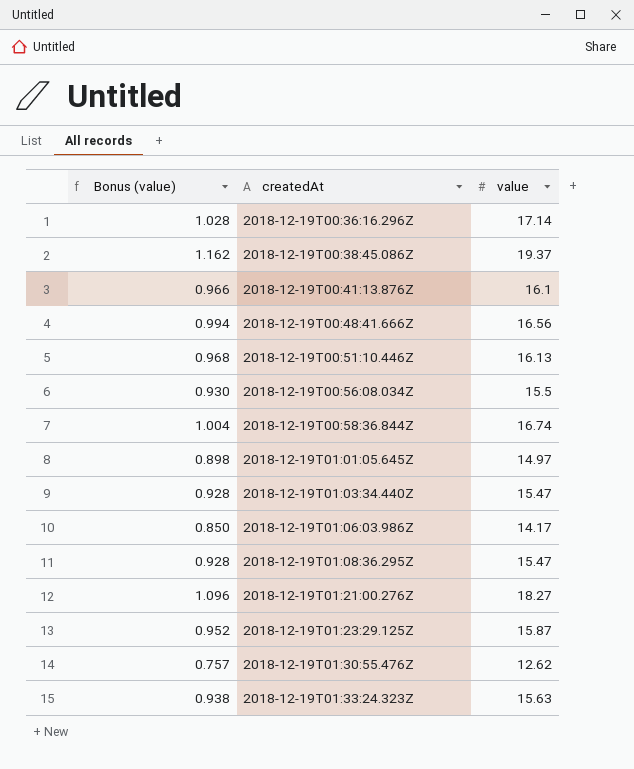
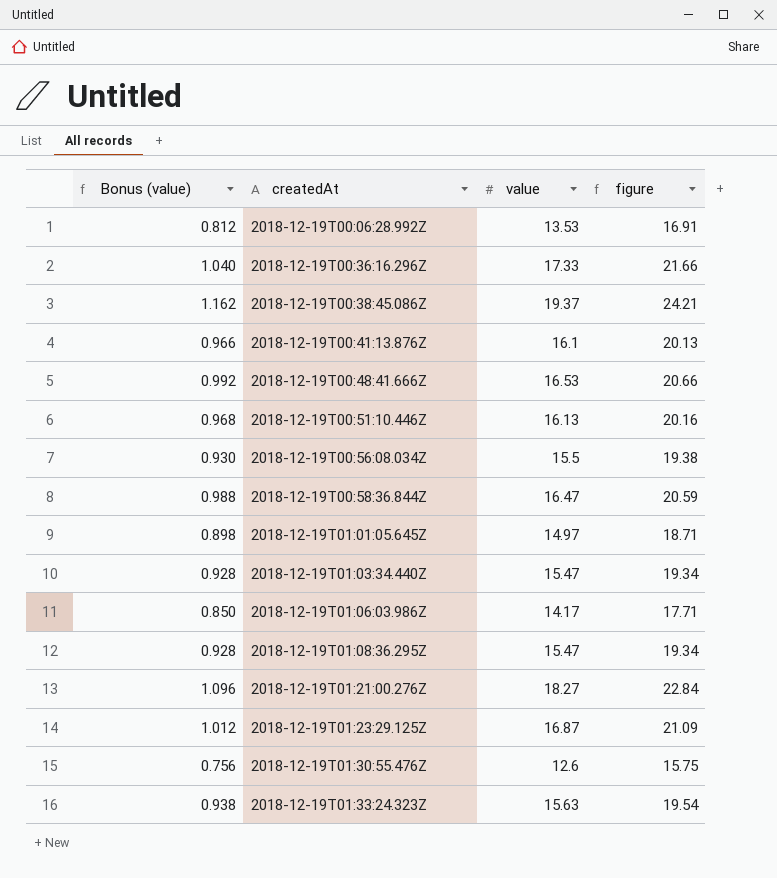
column figure | formula: none -> [value] * 1.25
row 2018-12-19T00:06:28.992Z: none -> 0.812 | 13.53 | 16.91
2018-12-19T00:36:16.296Z | Bonus (value): 1.028 -> 1.040
2018-12-19T00:36:16.296Z | value: 17.14 -> 17.33
2018-12-19T00:48:41.666Z | Bonus (value): 0.994 -> 0.992
2018-12-19T00:48:41.666Z | value: 16.56 -> 16.53
2018-12-19T00:58:36.844Z | Bonus (value): 1.004 -> 0.988
2018-12-19T00:58:36.844Z | value: 16.74 -> 16.47
2018-12-19T01:23:29.125Z | Bonus (value): 0.952 -> 1.012
2018-12-19T01:23:29.125Z | value: 15.87 -> 16.87
2018-12-19T01:30:55.476Z | Bonus (value): 0.757 -> 0.756
2018-12-19T01:30:55.476Z | value: 12.62 -> 12.6

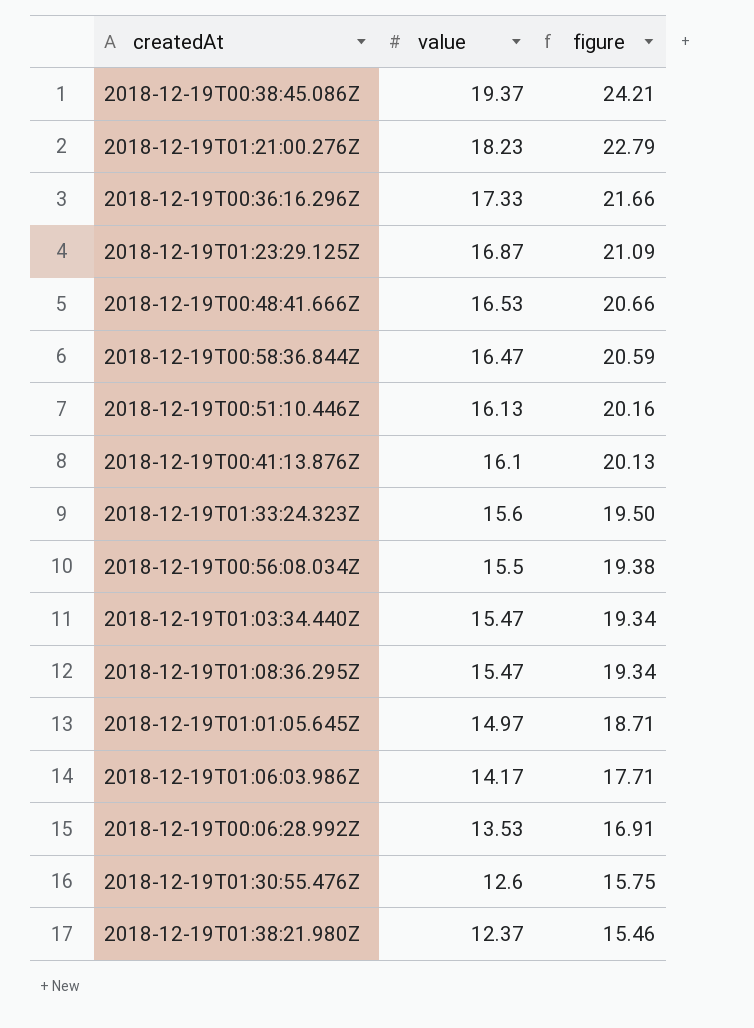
row order: createdAt ascending -> value descending
column Bonus (value) | formula: [value] * 0.06 -> none
2018-12-19T01:21:00.276Z | value: 18.27 -> 18.23
2018-12-19T01:21:00.276Z | figure: 22.84 -> 22.79
2018-12-19T01:33:24.323Z | value: 15.63 -> 15.6
2018-12-19T01:33:24.323Z | figure: 19.54 -> 19.50
row 2018-12-19T01:38:21.980Z: none -> 12.37 | 15.46

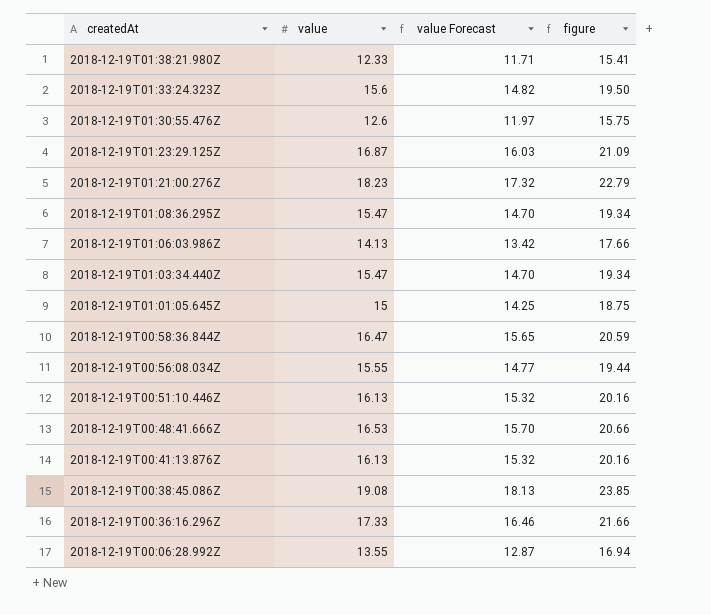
row order: value descending -> createdAt descending
column value Forecast | formula: none -> [value] * 0.95
2018-12-19T01:38:21.980Z | value: 12.37 -> 12.33
2018-12-19T01:38:21.980Z | figure: 15.46 -> 15.41
2018-12-19T01:06:03.986Z | value: 14.17 -> 14.13
2018-12-19T01:06:03.986Z | figure: 17.71 -> 17.66
2018-12-19T01:01:05.645Z | value: 14.97 -> 15
2018-12-19T01:01:05.645Z | figure: 18.71 -> 18.75
2018-12-19T00:56:08.034Z | value: 15.5 -> 15.55
2018-12-19T00:56:08.034Z | figure: 19.38 -> 19.44
2018-12-19T00:41:13.876Z | value: 16.1 -> 16.13
2018-12-19T00:41:13.876Z | figure: 20.13 -> 20.16
2018-12-19T00:38:45.086Z | value: 19.37 -> 19.08
2018-12-19T00:38:45.086Z | figure: 24.21 -> 23.85
2018-12-19T00:06:28.992Z | value: 13.53 -> 13.55
2018-12-19T00:06:28.992Z | figure: 16.91 -> 16.94

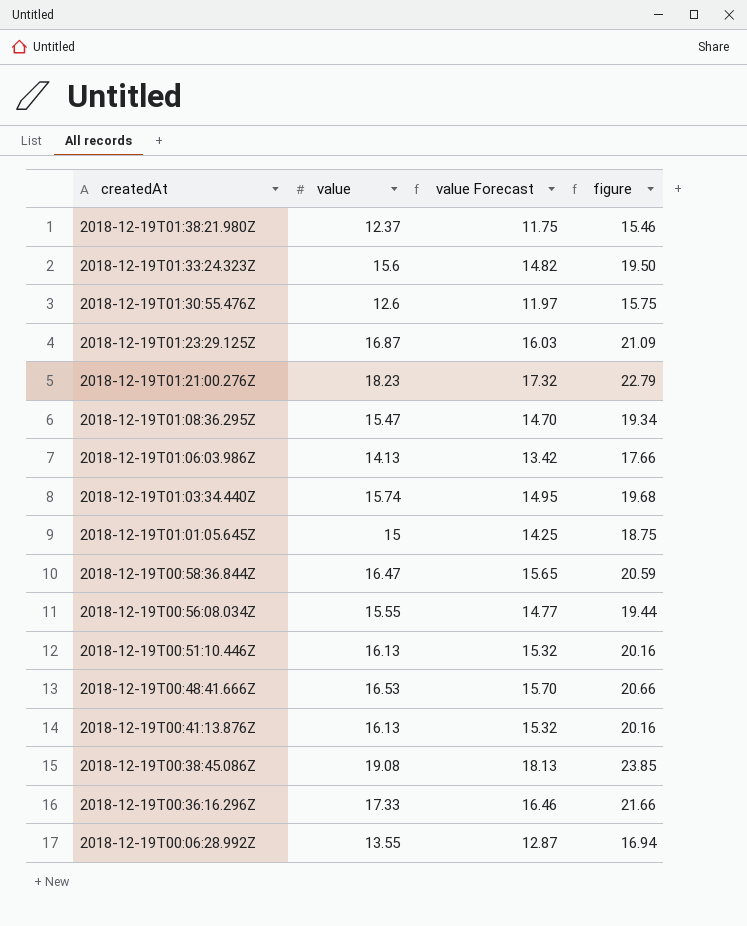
2018-12-19T01:38:21.980Z | value: 12.33 -> 12.37
2018-12-19T01:38:21.980Z | value Forecast: 11.71 -> 11.75
2018-12-19T01:38:21.980Z | figure: 15.41 -> 15.46
2018-12-19T01:03:34.440Z | value: 15.47 -> 15.74
2018-12-19T01:03:34.440Z | value Forecast: 14.70 -> 14.95
2018-12-19T01:03:34.440Z | figure: 19.34 -> 19.68

